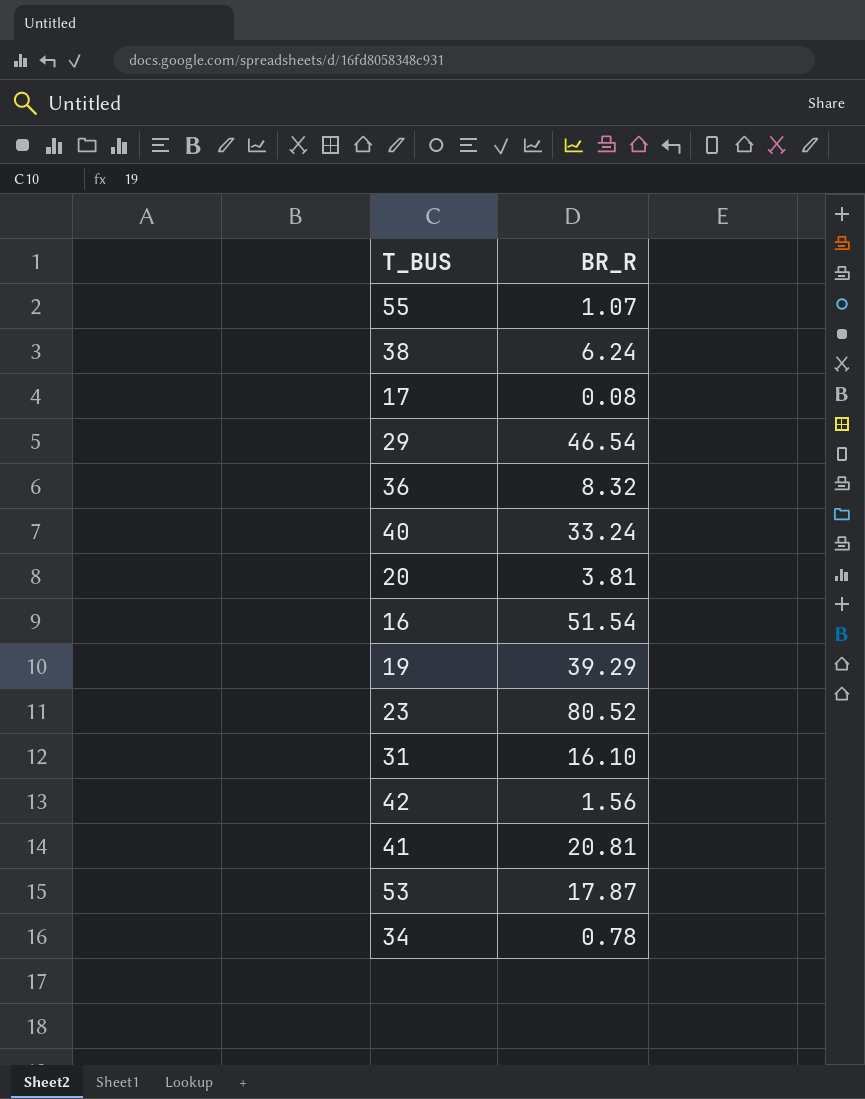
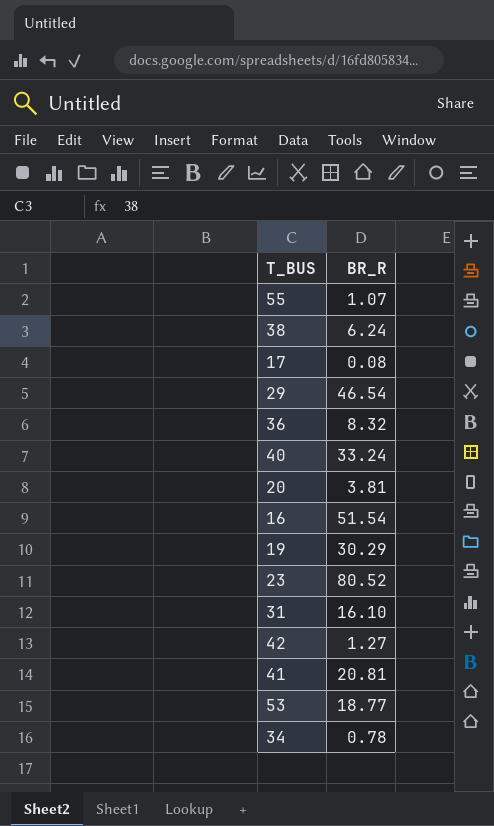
19 | BR_R: 39.29 -> 30.29
42 | BR_R: 1.56 -> 1.27
53 | BR_R: 17.87 -> 18.77

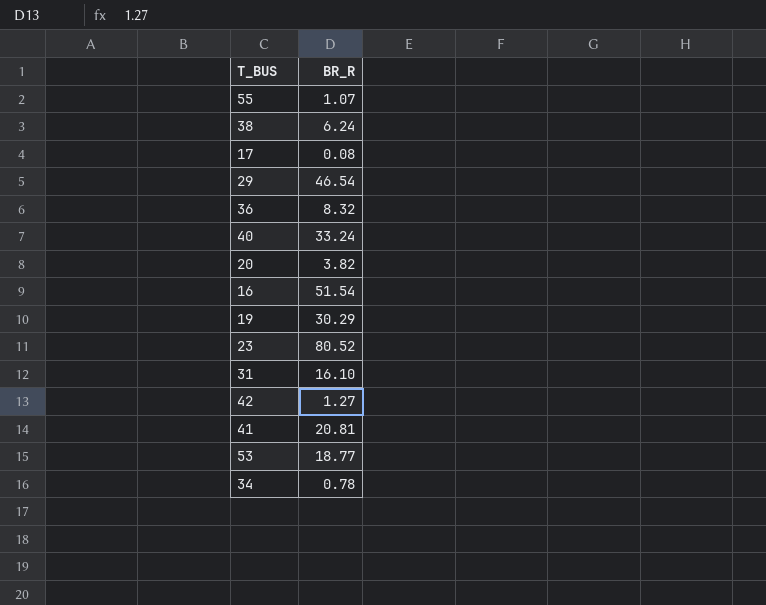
20 | BR_R: 3.81 -> 3.82

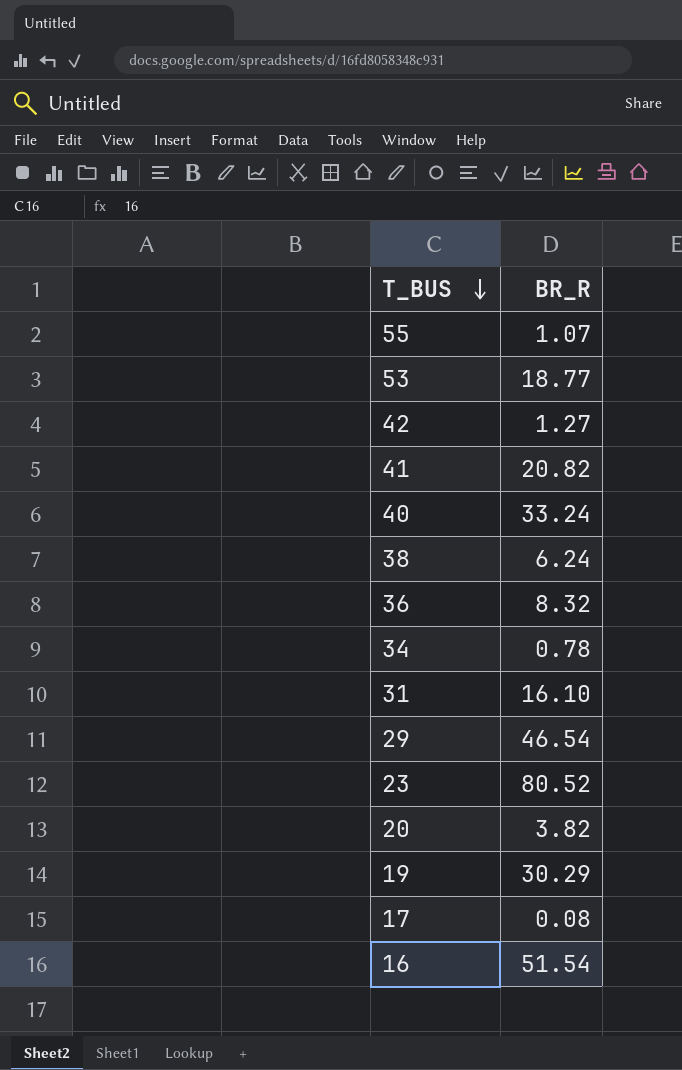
row order: none -> T_BUS descending
41 | BR_R: 20.81 -> 20.82

